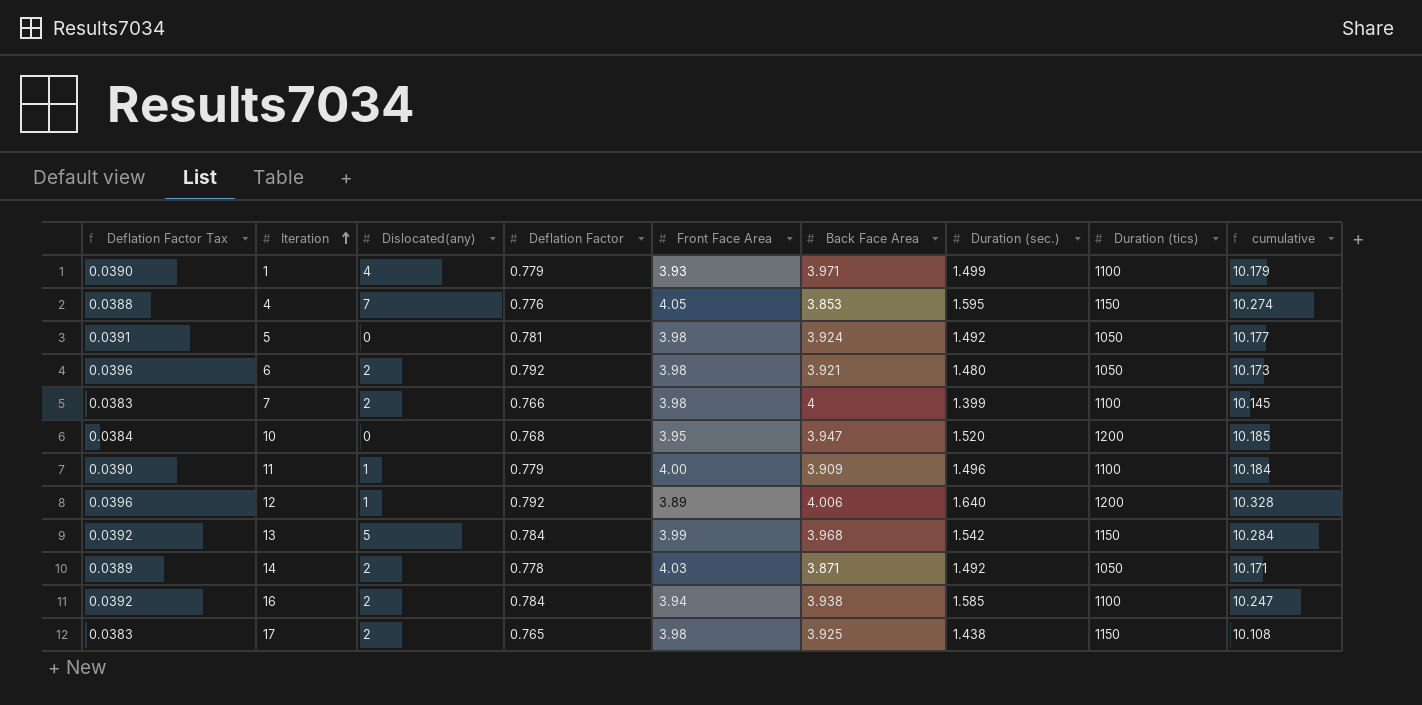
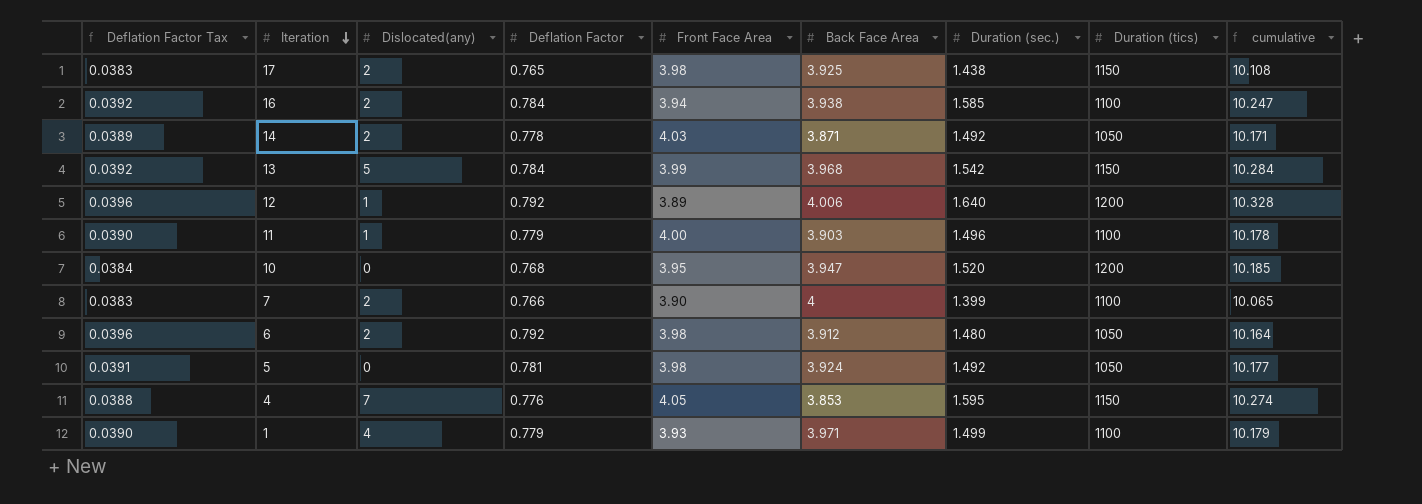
row order: Iteration ascending -> Iteration descending
11 | Back Face Area: 3.909 -> 3.903
11 | cumulative: 10.184 -> 10.178
7 | Front Face Area: 3.98 -> 3.90
7 | cumulative: 10.145 -> 10.065
6 | Back Face Area: 3.921 -> 3.912
6 | cumulative: 10.173 -> 10.164

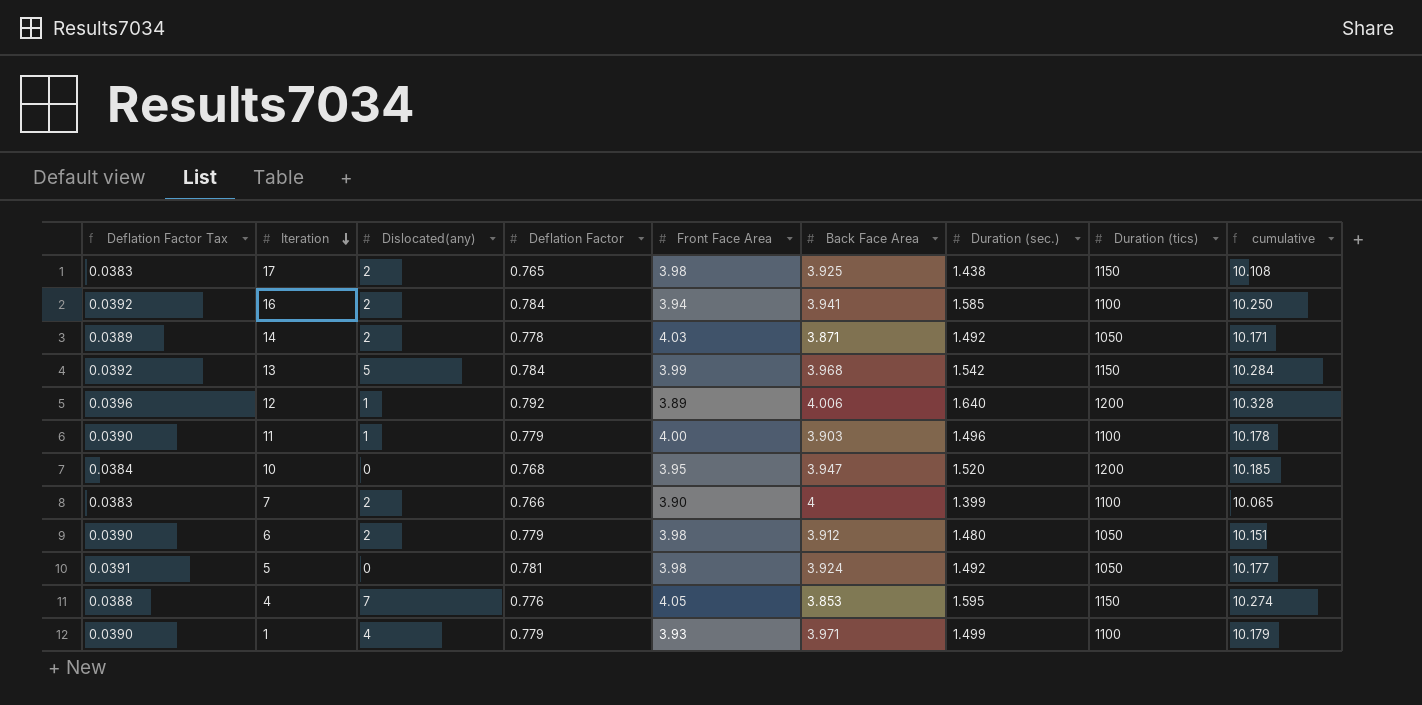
16 | Back Face Area: 3.938 -> 3.941
16 | cumulative: 10.247 -> 10.250
6 | Deflation Factor Tax: 0.0396 -> 0.0390
6 | Deflation Factor: 0.792 -> 0.779
6 | cumulative: 10.164 -> 10.151

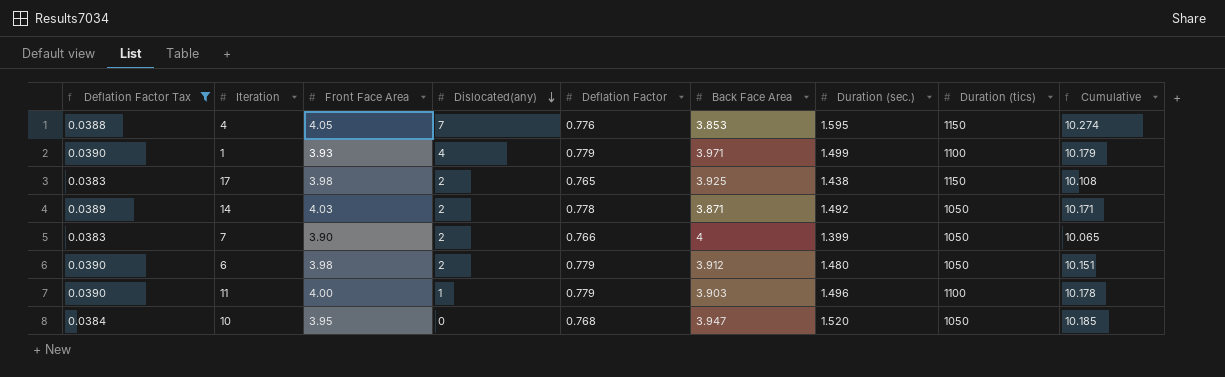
filter: none -> Deflation Factor Tax <= 0.0390
row order: Iteration descending -> Dislocated(any) descending
column Front Face Area | position: 5 -> 3
column name: cumulative -> Cumulative
7 | Duration (tics): 1100 -> 1050
10 | Duration (tics): 1200 -> 1050

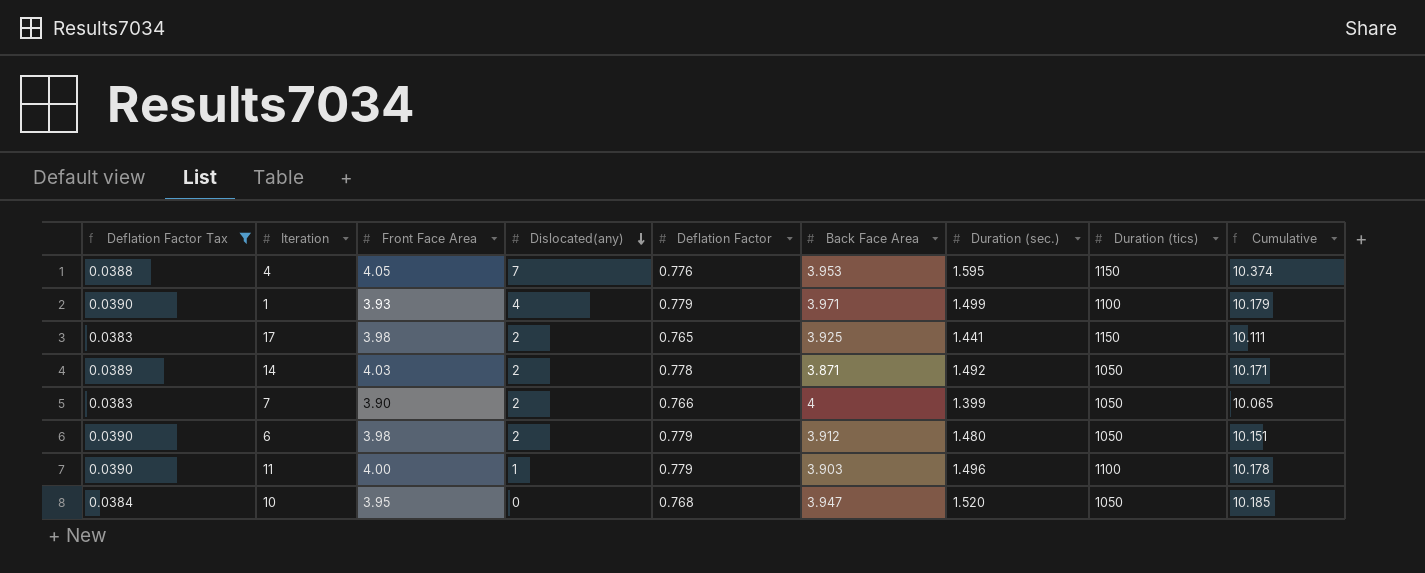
4 | Back Face Area: 3.853 -> 3.953
4 | Cumulative: 10.274 -> 10.374
17 | Duration (sec.): 1.438 -> 1.441
17 | Cumulative: 10.108 -> 10.111

